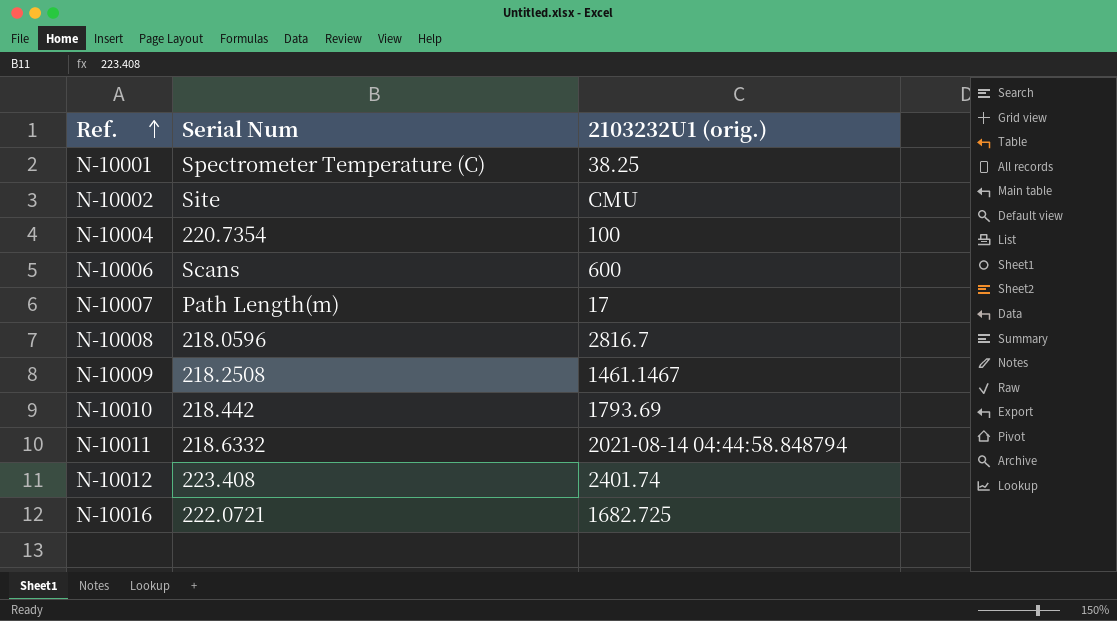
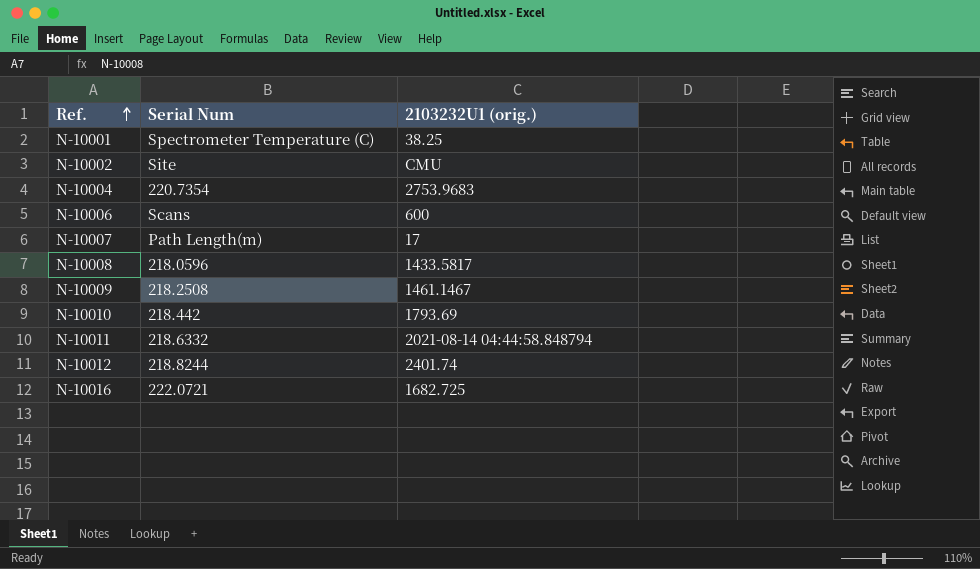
N-10004 | 2103232U1 (orig.): 100 -> 2753.9683
N-10008 | 2103232U1 (orig.): 2816.7 -> 1433.5817
N-10012 | Serial Num: 223.408 -> 218.8244

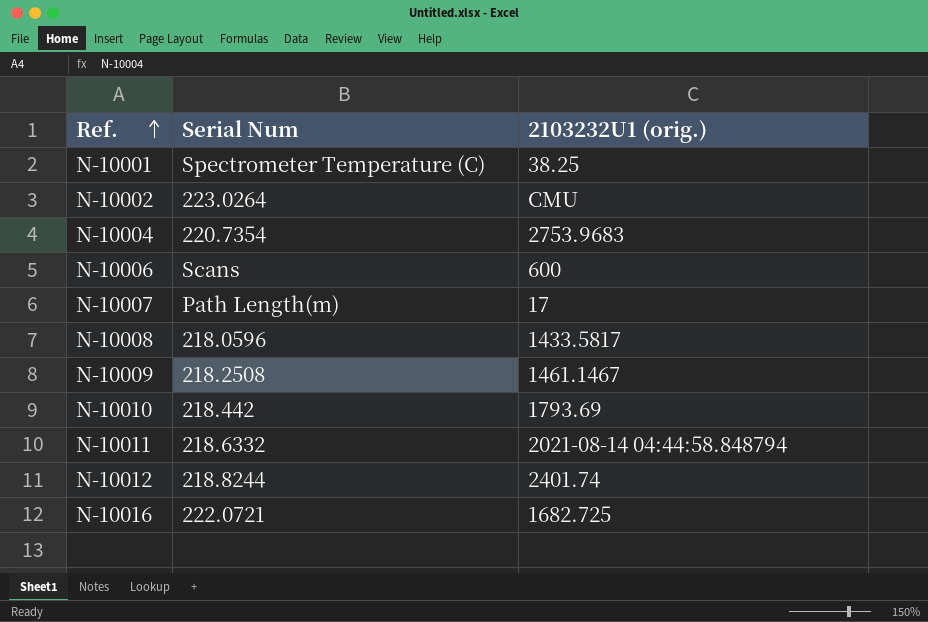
N-10002 | Serial Num: Site -> 223.0264

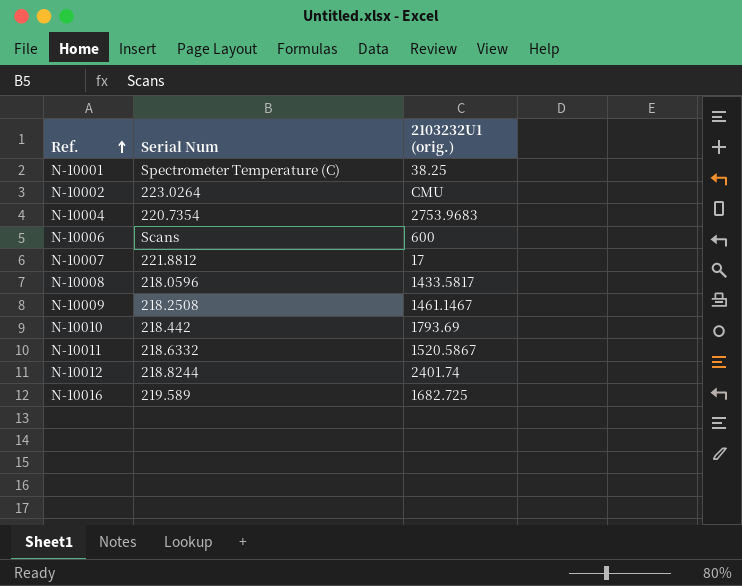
N-10007 | Serial Num: Path Length(m) -> 221.8812
N-10011 | 2103232U1 (orig.): 2021-08-14 04:44:58.848794 -> 1520.5867
N-10016 | Serial Num: 222.0721 -> 219.589

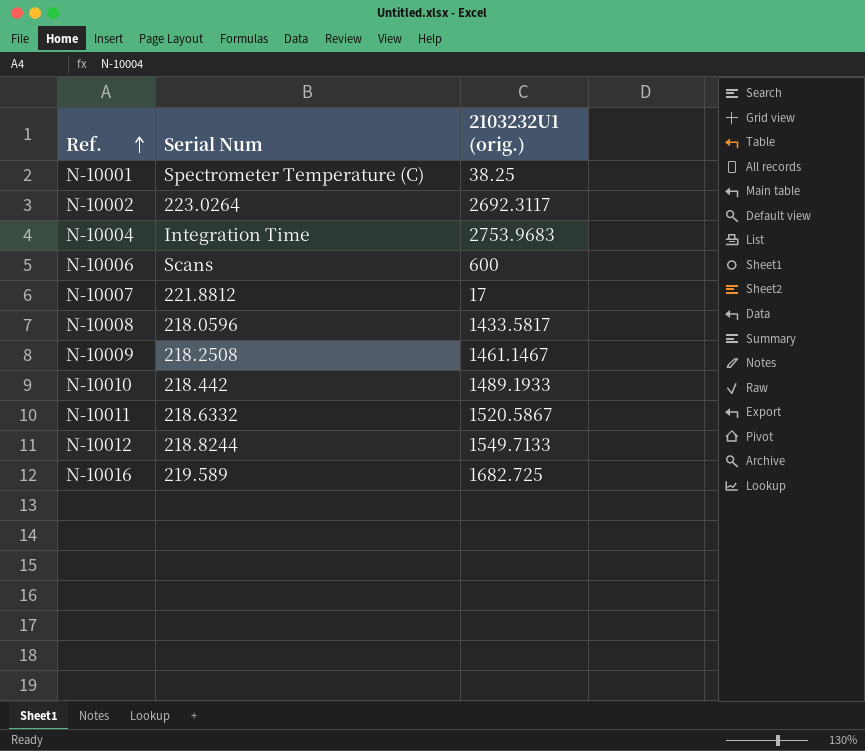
N-10002 | 2103232U1 (orig.): CMU -> 2692.3117
N-10004 | Serial Num: 220.7354 -> Integration Time
N-10010 | 2103232U1 (orig.): 1793.69 -> 1489.1933
N-10012 | 2103232U1 (orig.): 2401.74 -> 1549.7133

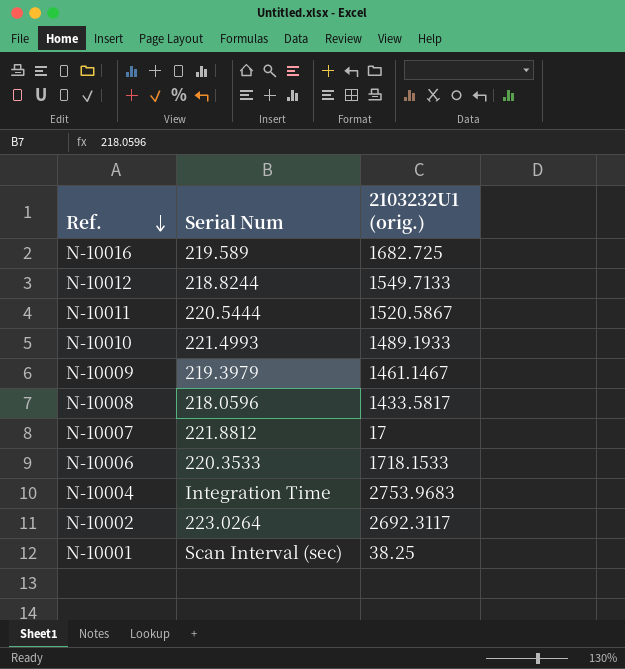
row order: Ref. ascending -> Ref. descending
N-10011 | Serial Num: 218.6332 -> 220.5444
N-10010 | Serial Num: 218.442 -> 221.4993
N-10009 | Serial Num: 218.2508 -> 219.3979
N-10006 | Serial Num: Scans -> 220.3533
N-10006 | 2103232U1 (orig.): 600 -> 1718.1533
N-10001 | Serial Num: Spectrometer Temperature (C) -> Scan Interval (sec)

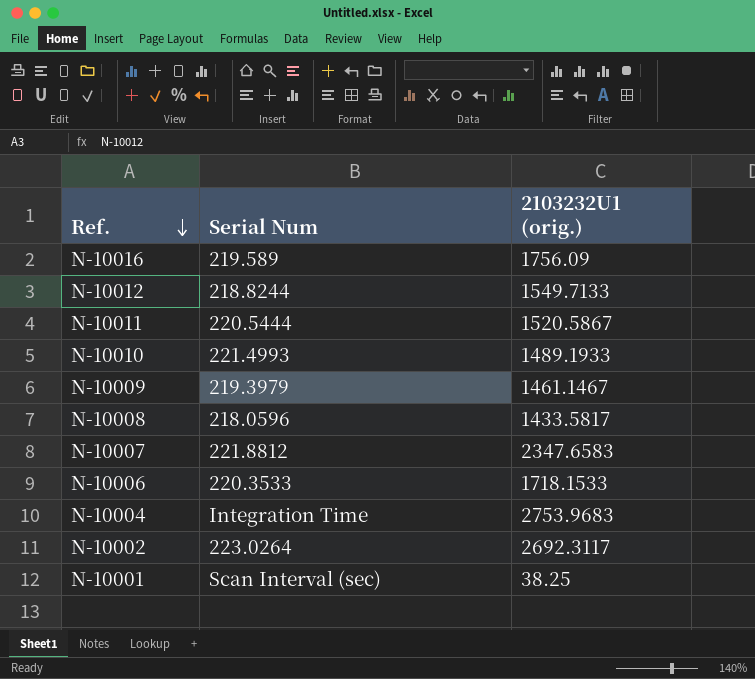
N-10016 | 2103232U1 (orig.): 1682.725 -> 1756.09
N-10007 | 2103232U1 (orig.): 17 -> 2347.6583

